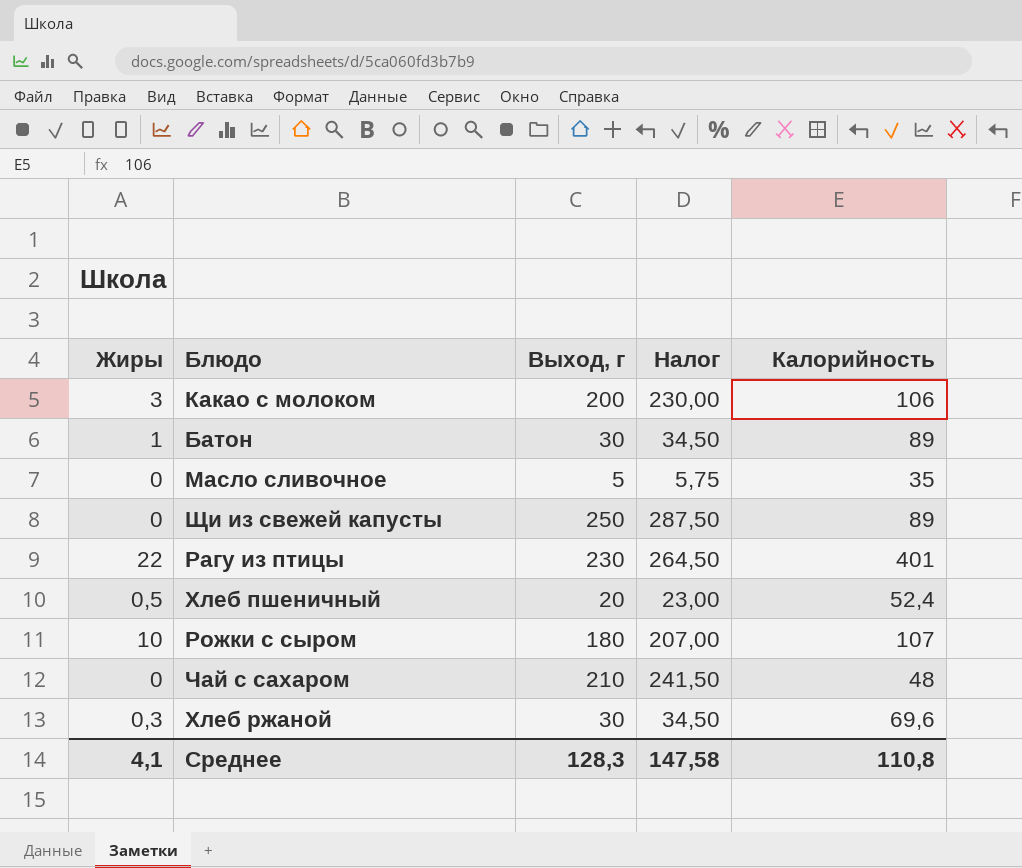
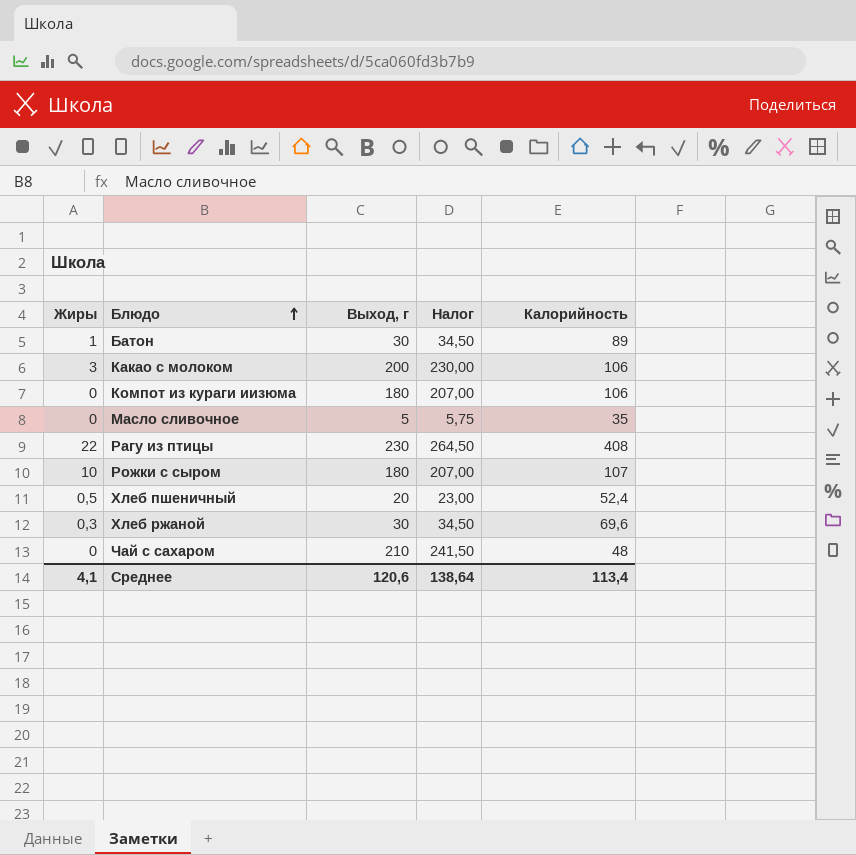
row order: none -> Блюдо ascending
row Щи из свежей капусты: 0 | 250 | 287,50 | 89 -> none
row Компот из кураги иизюма: none -> 0 | 180 | 207,00 | 106
Рагу из птицы | Калорийность: 401 -> 408
Среднее | Выход, г: 128,3 -> 120,6
Среднее | Налог: 147,58 -> 138,64
Среднее | Калорийность: 110,8 -> 113,4

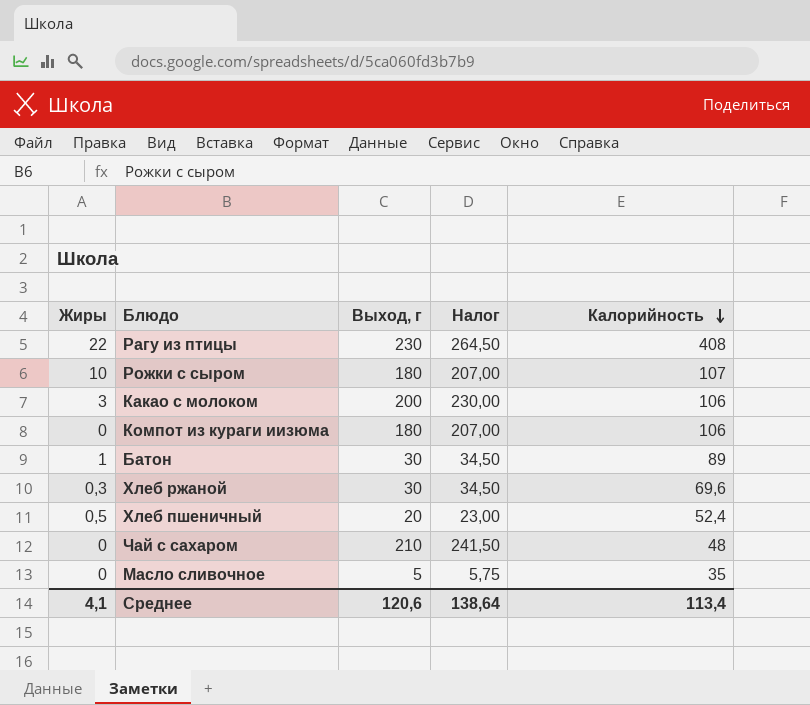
row order: Блюдо ascending -> Калорийность descending

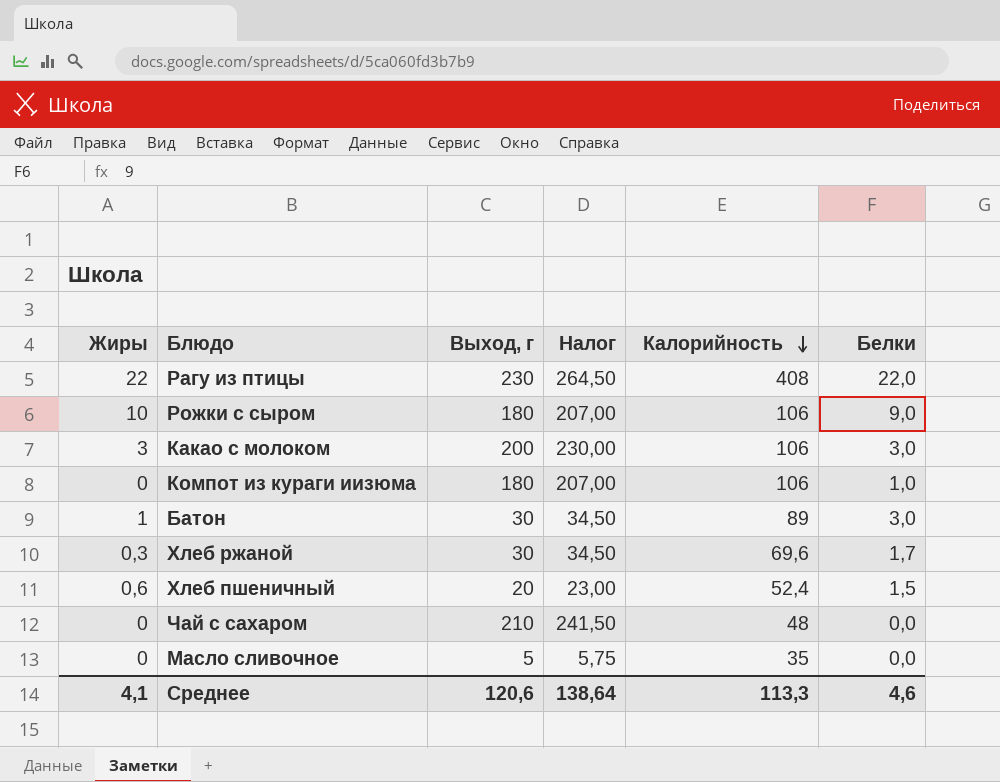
column Белки | position: none -> 6
Рожки с сыром | Калорийность: 107 -> 106
Хлеб пшеничный | Жиры: 0,5 -> 0,6
Среднее | Калорийность: 113,4 -> 113,3

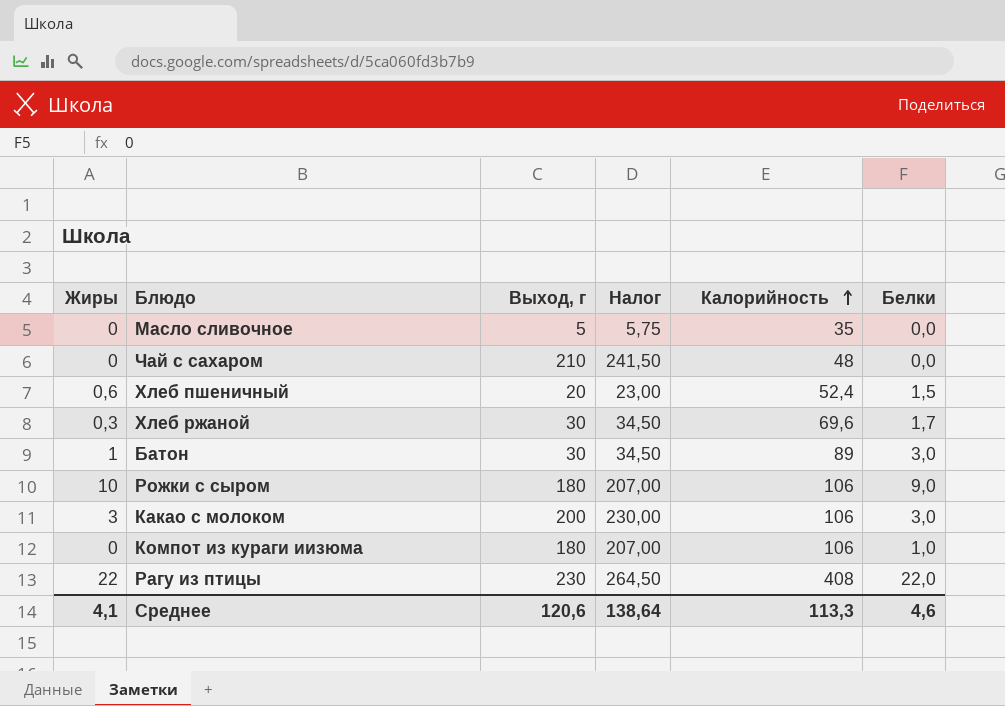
row order: Калорийность descending -> Калорийность ascending

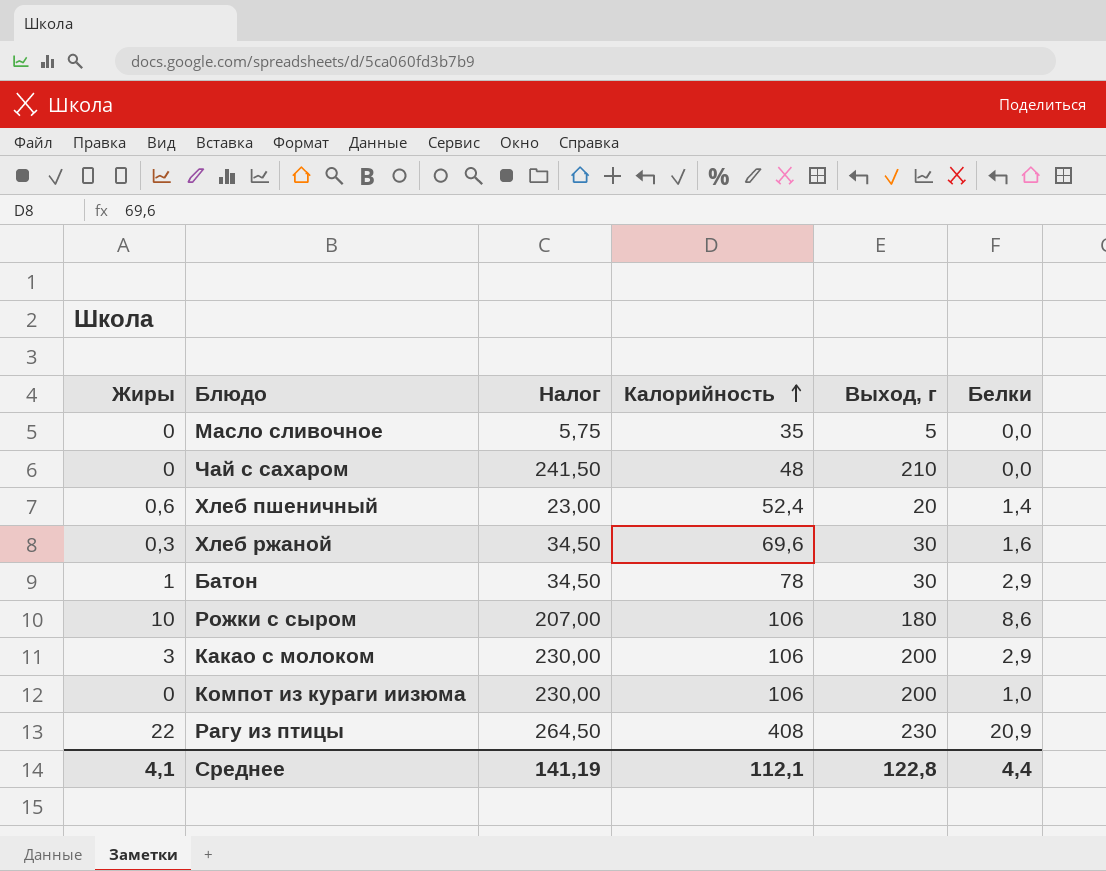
column Выход, г | position: 3 -> 5
Хлеб пшеничный | Белки: 1,5 -> 1,4
Хлеб ржаной | Белки: 1,7 -> 1,6
Батон | Калорийность: 89 -> 78
Батон | Белки: 3,0 -> 2,9
Рожки с сыром | Белки: 9,0 -> 8,6
Какао с молоком | Белки: 3,0 -> 2,9
Компот из кураги иизюма | Налог: 207,00 -> 230,00
Компот из кураги иизюма | Выход, г: 180 -> 200
Рагу из птицы | Белки: 22,0 -> 20,9
Среднее | Налог: 138,64 -> 141,19
Среднее | Калорийность: 113,3 -> 112,1
Среднее | Выход, г: 120,6 -> 122,8
Среднее | Белки: 4,6 -> 4,4

